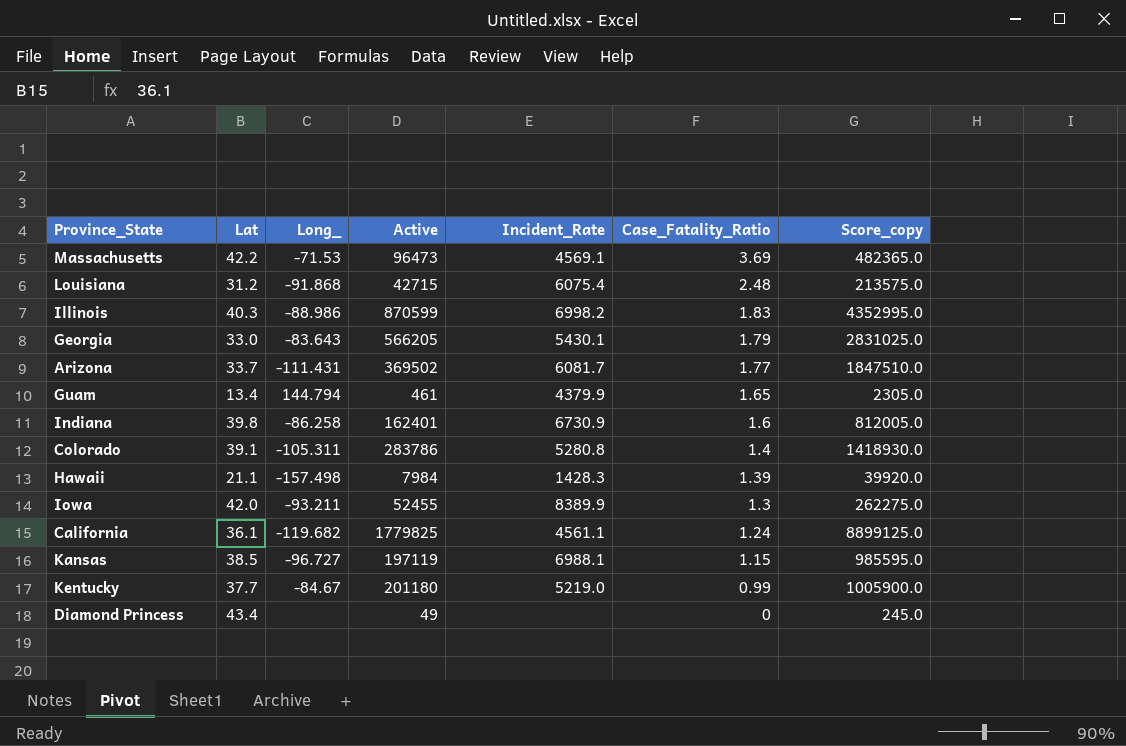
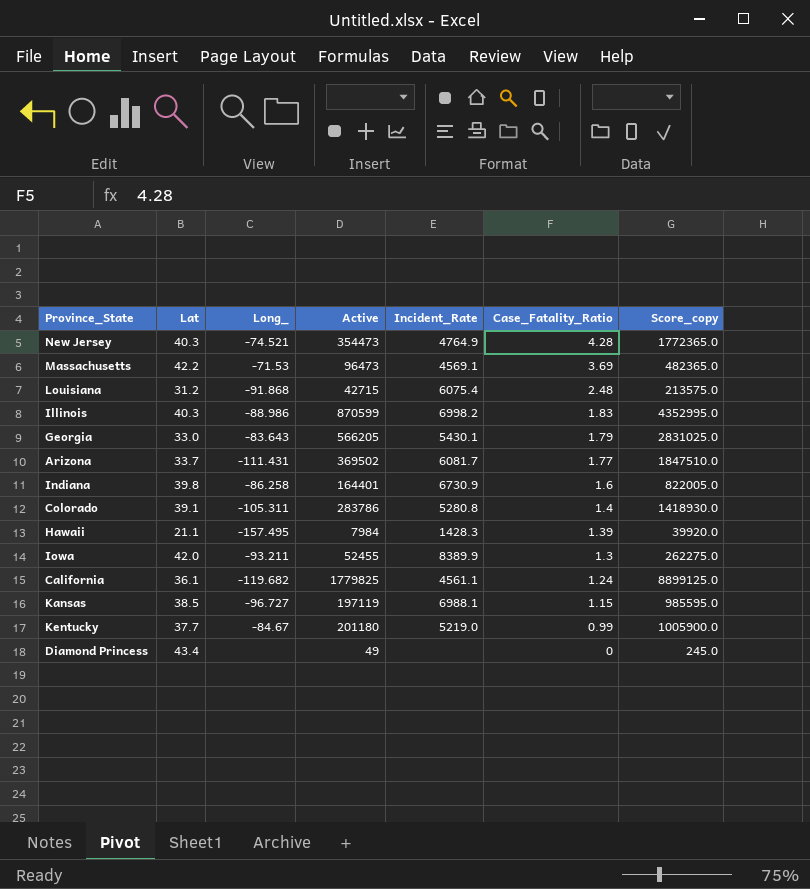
row Guam: 13.4 | 144.794 | 461 | 4379.9 | 1.65 | 2305.0 -> none
row New Jersey: none -> 40.3 | -74.521 | 354473 | 4764.9 | 4.28 | 1772365.0
Indiana | Active: 162401 -> 164401
Indiana | Score_copy: 812005.0 -> 822005.0
Hawaii | Long_: -157.498 -> -157.495

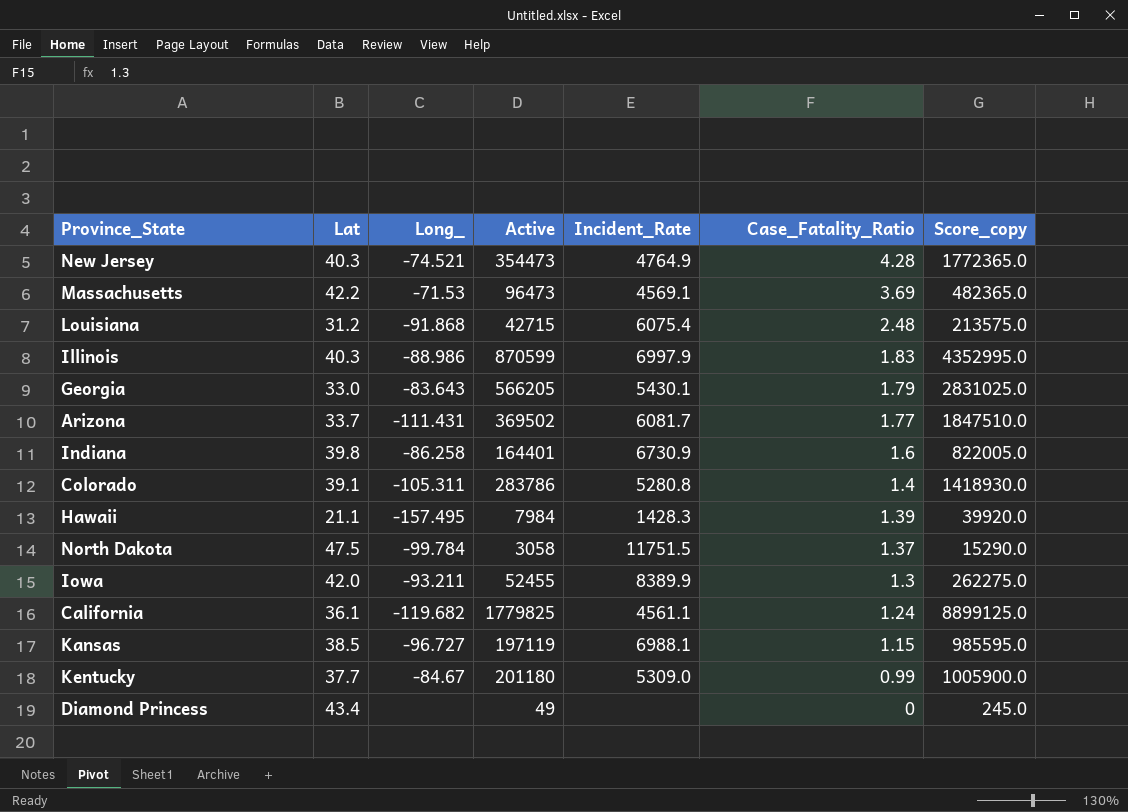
Illinois | Incident_Rate: 6998.2 -> 6997.9
row North Dakota: none -> 47.5 | -99.784 | 3058 | 11751.5 | 1.37 | 15290.0
Kentucky | Incident_Rate: 5219.0 -> 5309.0

